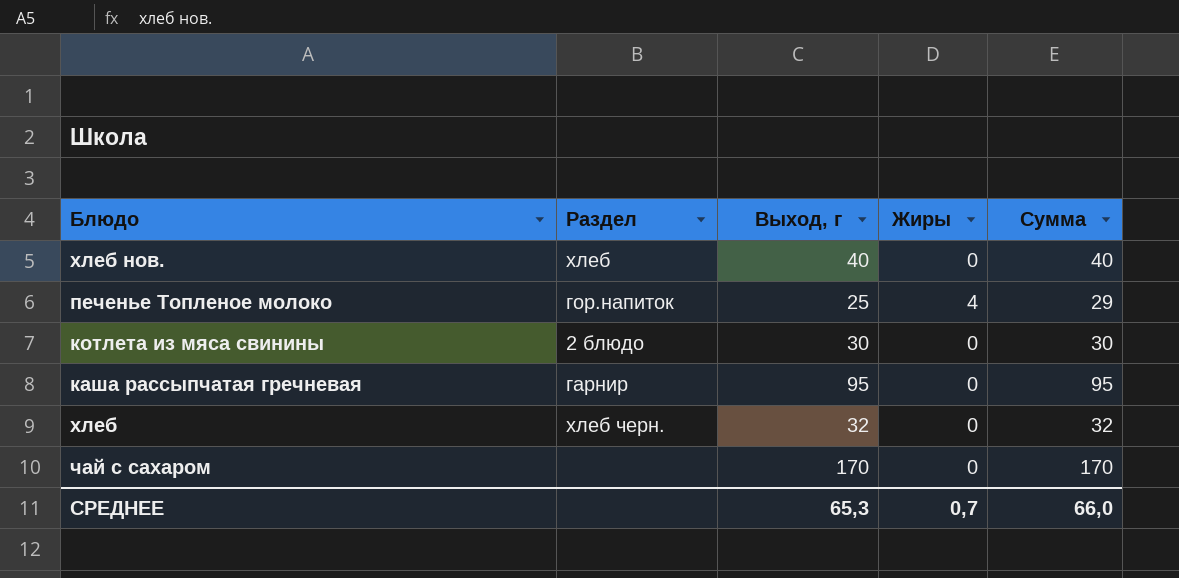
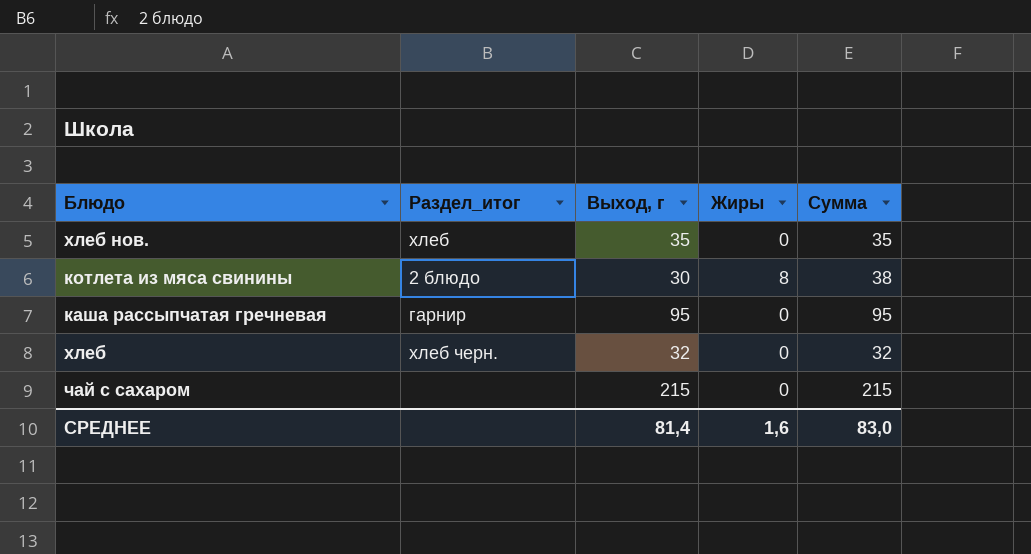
column name: Раздел -> Раздел_итог
row печенье Топленое молоко: гор.напиток | 25 | 4 | 29 -> none
хлеб нов. | Выход, г: 40 -> 35
хлеб нов. | Сумма: 40 -> 35
котлета из мяса свинины | Жиры: 0 -> 8
котлета из мяса свинины | Сумма: 30 -> 38
чай с сахаром | Выход, г: 170 -> 215
чай с сахаром | Сумма: 170 -> 215
СРЕДНЕЕ | Выход, г: 65,3 -> 81,4
СРЕДНЕЕ | Жиры: 0,7 -> 1,6
СРЕДНЕЕ | Сумма: 66,0 -> 83,0

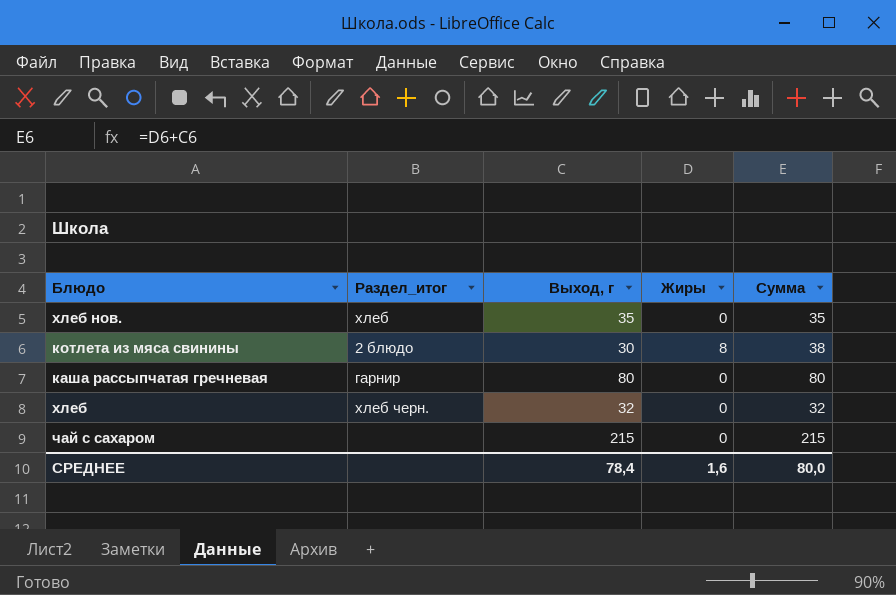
каша рассыпчатая гречневая | Выход, г: 95 -> 80
каша рассыпчатая гречневая | Сумма: 95 -> 80
СРЕДНЕЕ | Выход, г: 81,4 -> 78,4
СРЕДНЕЕ | Сумма: 83,0 -> 80,0

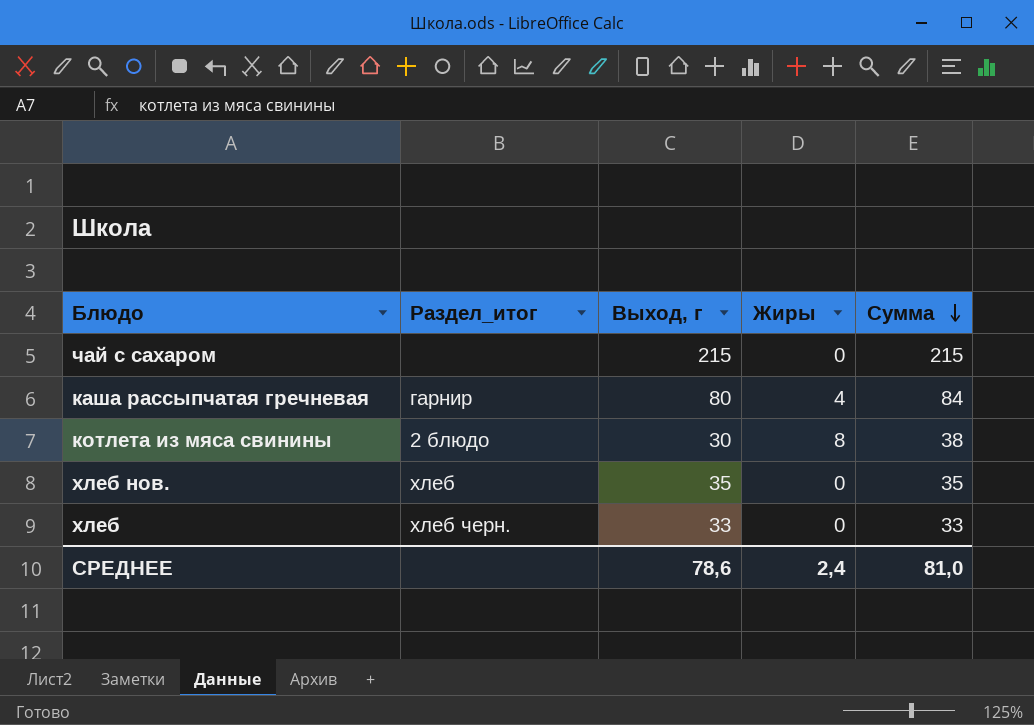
row order: none -> Сумма descending
каша рассыпчатая гречневая | Жиры: 0 -> 4
каша рассыпчатая гречневая | Сумма: 80 -> 84
хлеб | Выход, г: 32 -> 33
хлеб | Сумма: 32 -> 33
СРЕДНЕЕ | Выход, г: 78,4 -> 78,6
СРЕДНЕЕ | Жиры: 1,6 -> 2,4
СРЕДНЕЕ | Сумма: 80,0 -> 81,0

